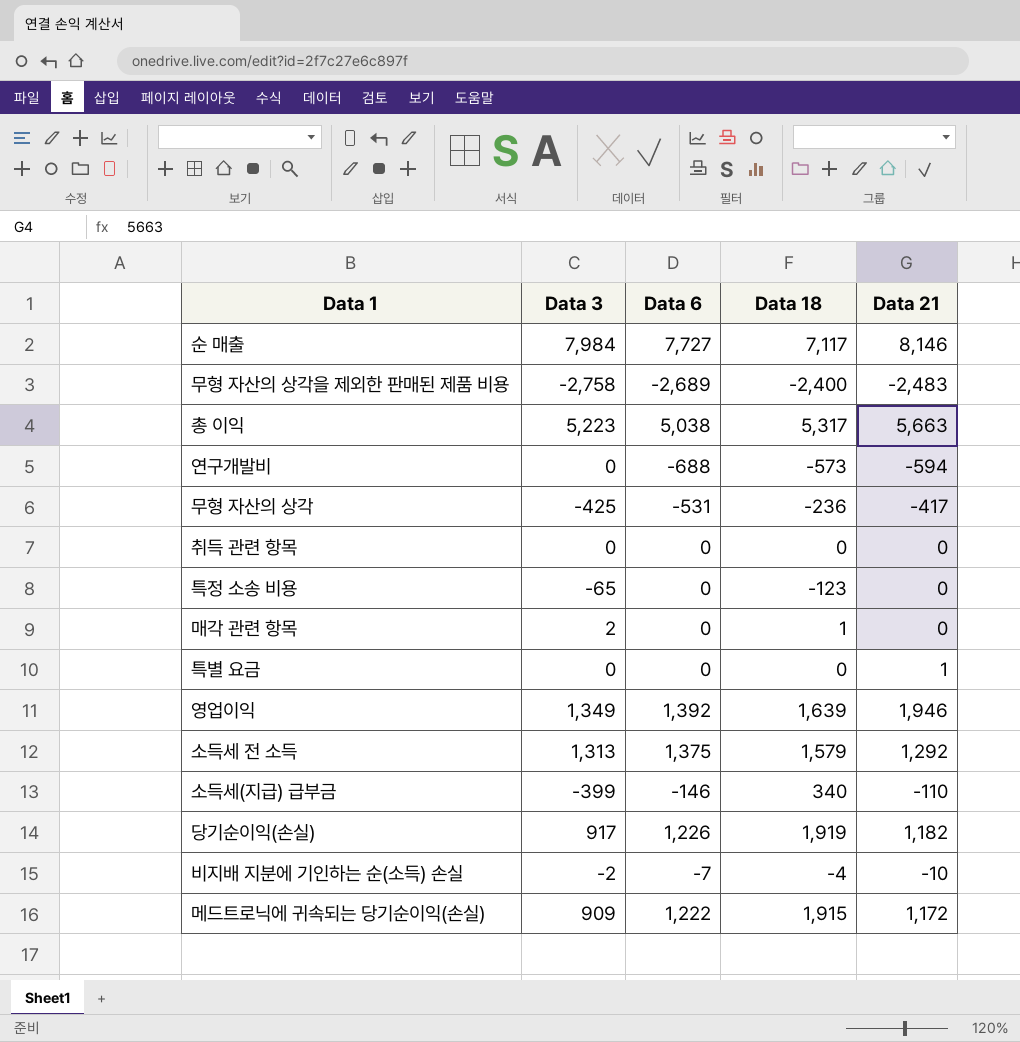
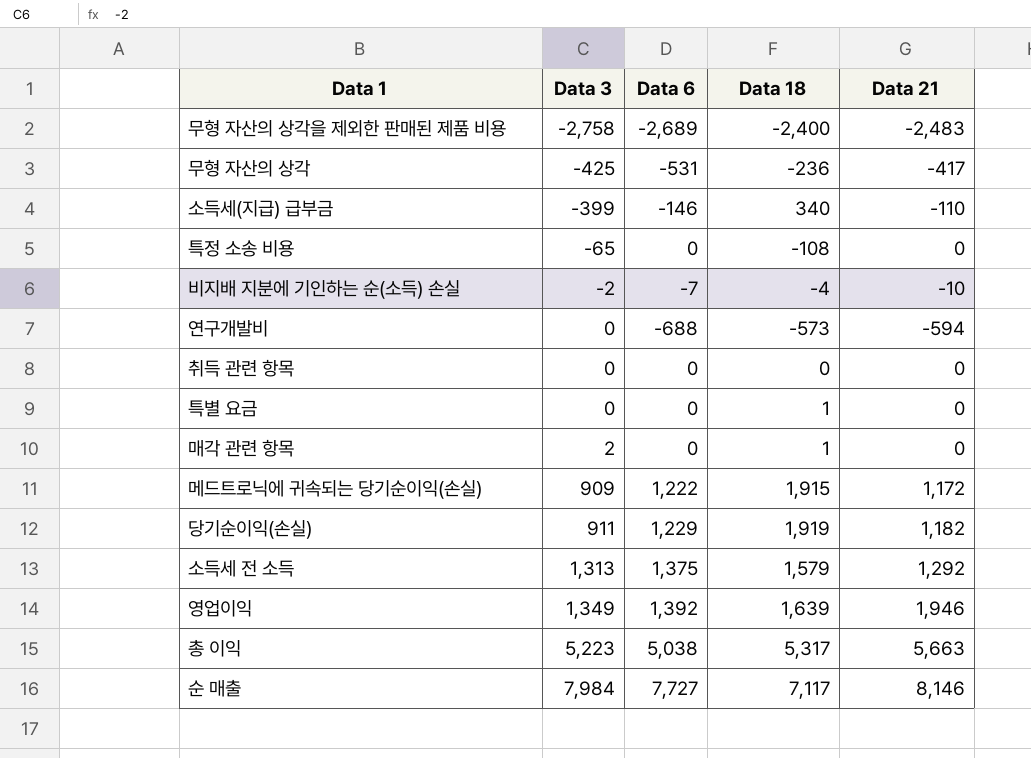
row order: none -> Data 3 ascending
특정 소송 비용 | Data 18: -123 -> -108
특별 요금 | Data 18: 0 -> 1
특별 요금 | Data 21: 1 -> 0
당기순이익(손실) | Data 3: 917 -> 911
당기순이익(손실) | Data 6: 1,226 -> 1,229

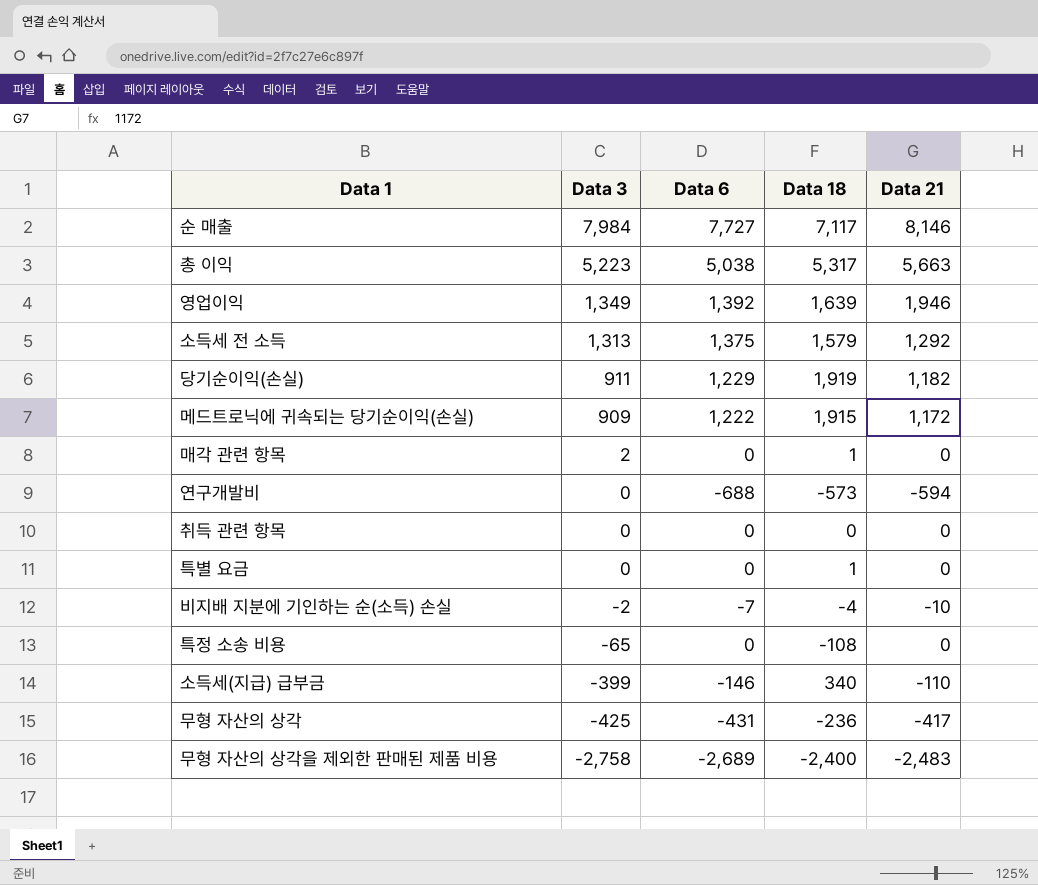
row order: Data 3 ascending -> Data 3 descending
무형 자산의 상각 | Data 6: -531 -> -431

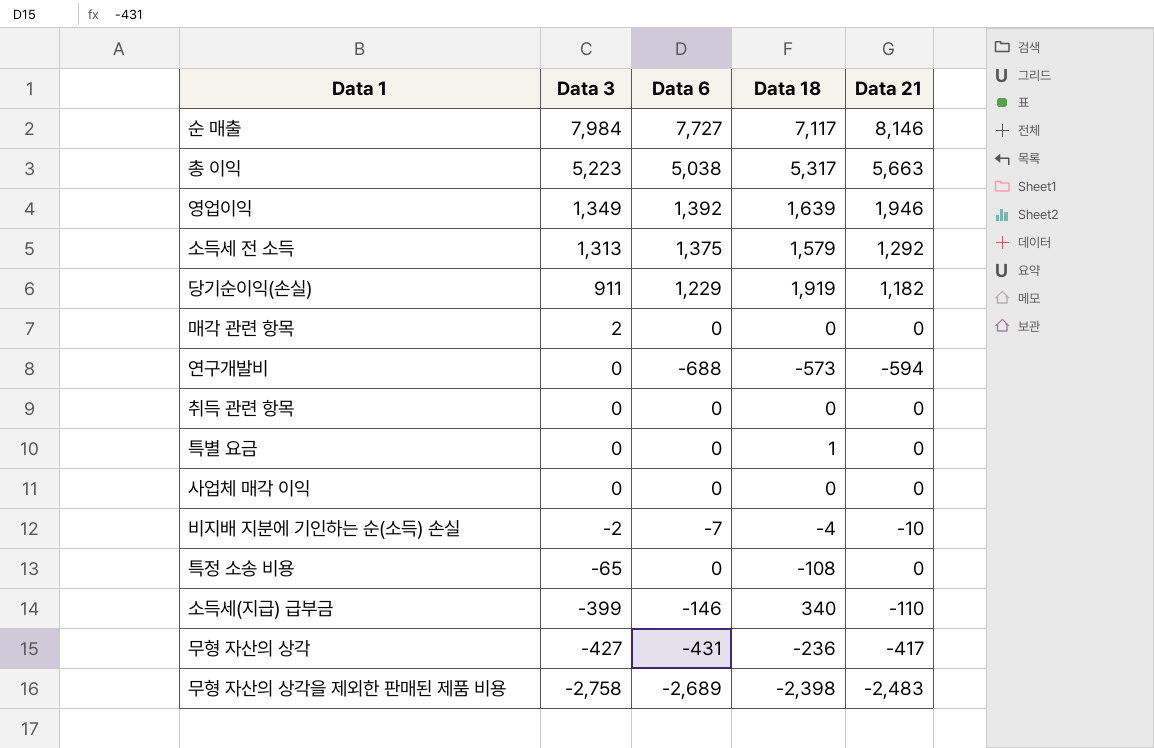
row 메드트로닉에 귀속되는 당기순이익(손실): 909 | 1,222 | 1,915 | 1,172 -> none
매각 관련 항목 | Data 18: 1 -> 0
row 사업체 매각 이익: none -> 0 | 0 | 0 | 0
무형 자산의 상각 | Data 3: -425 -> -427
무형 자산의 상각을 제외한 판매된 제품 비용 | Data 18: -2,400 -> -2,398

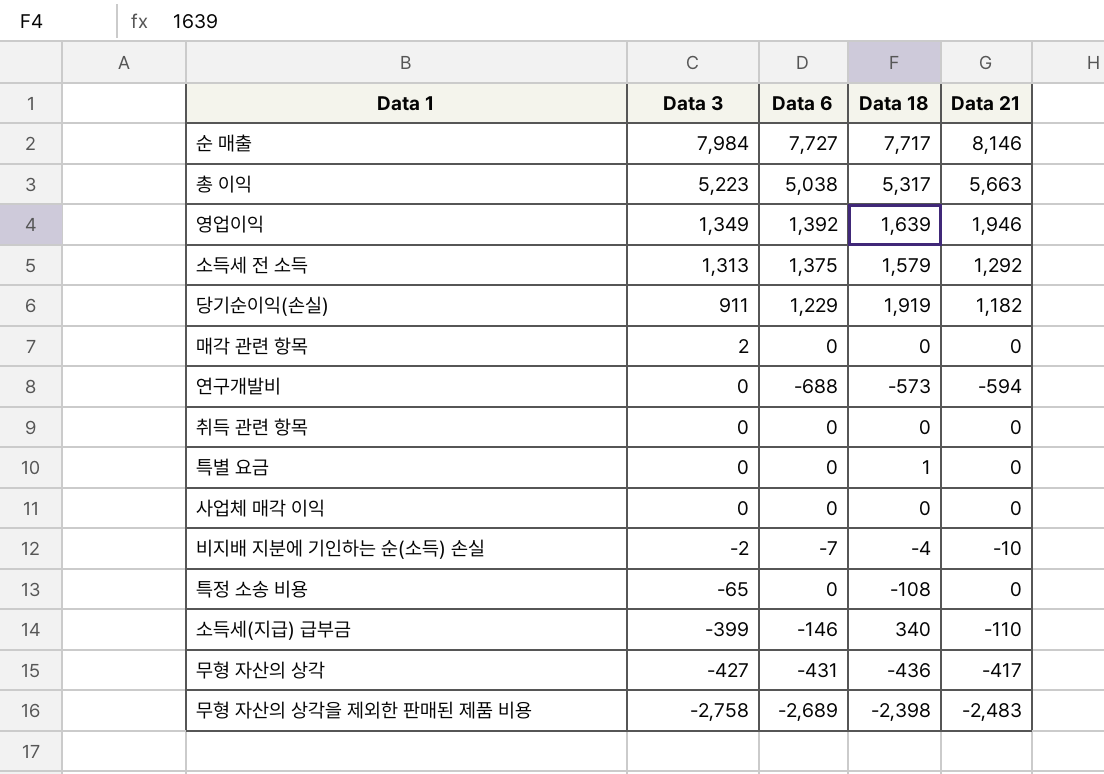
순 매출 | Data 18: 7,117 -> 7,717
무형 자산의 상각 | Data 18: -236 -> -436

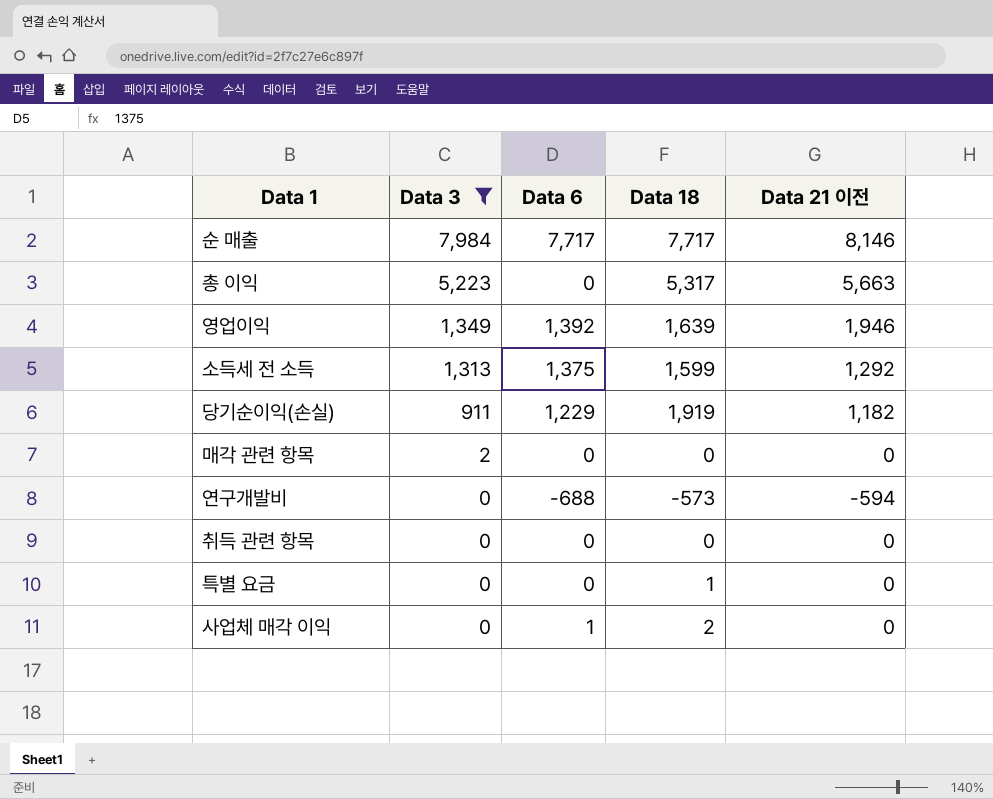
filter: none -> Data 3 >= 0
column name: Data 21 -> Data 21 이전
순 매출 | Data 6: 7,727 -> 7,717
총 이익 | Data 6: 5,038 -> 0
소득세 전 소득 | Data 18: 1,579 -> 1,599
사업체 매각 이익 | Data 6: 0 -> 1
사업체 매각 이익 | Data 18: 0 -> 2

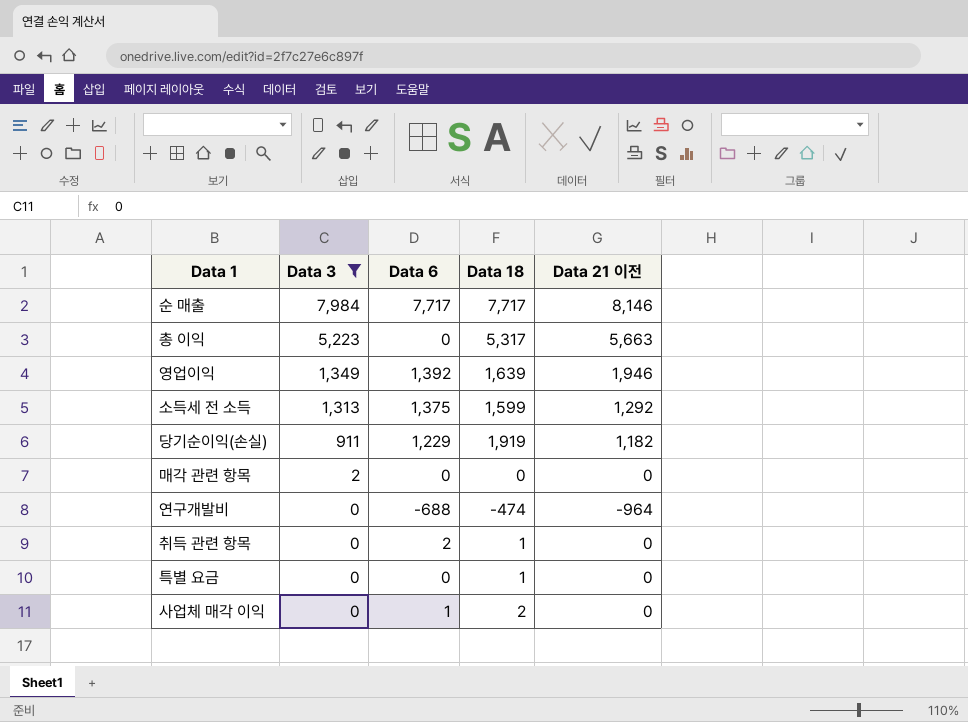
연구개발비 | Data 18: -573 -> -474
연구개발비 | Data 21 이전: -594 -> -964
취득 관련 항목 | Data 6: 0 -> 2
취득 관련 항목 | Data 18: 0 -> 1

